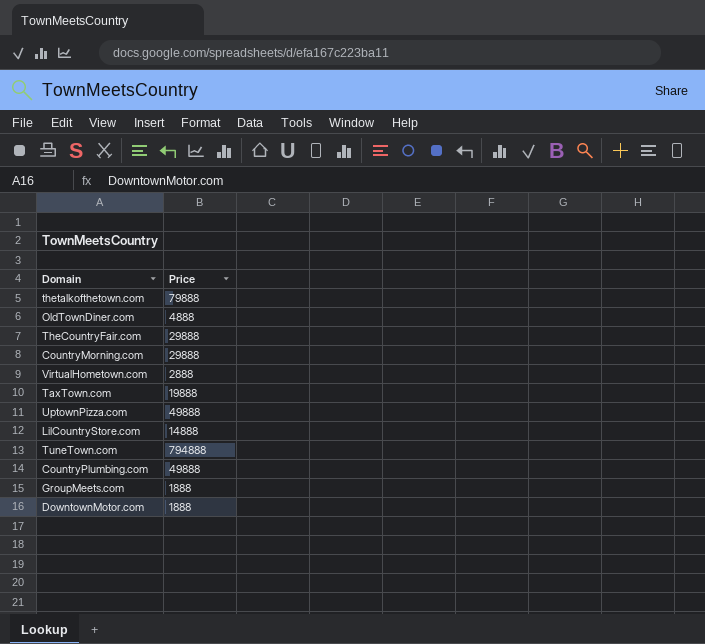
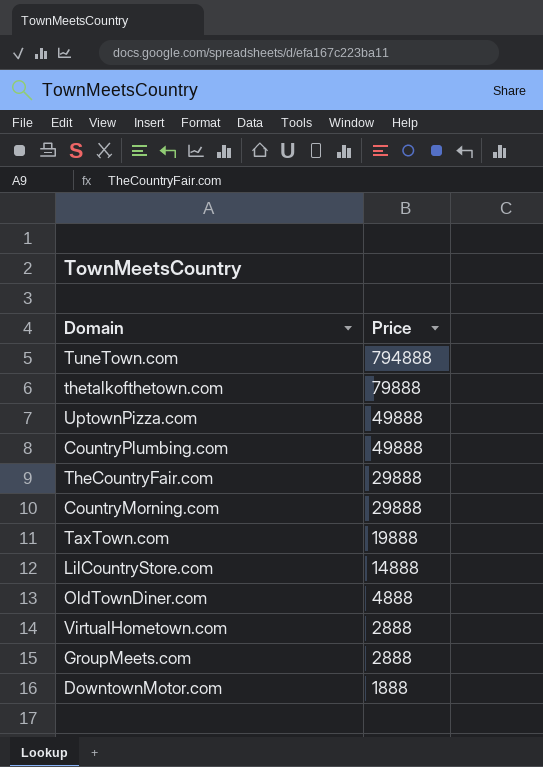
row order: none -> Price descending
GroupMeets.com | Price: 1888 -> 2888

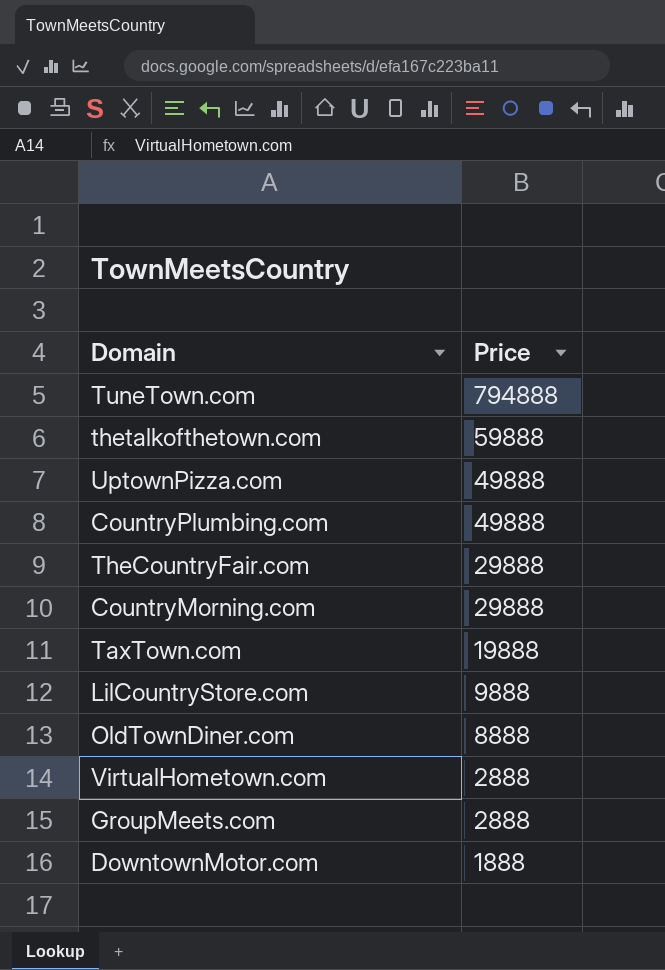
thetalkofthetown.com | Price: 79888 -> 59888
LilCountryStore.com | Price: 14888 -> 9888
OldTownDiner.com | Price: 4888 -> 8888

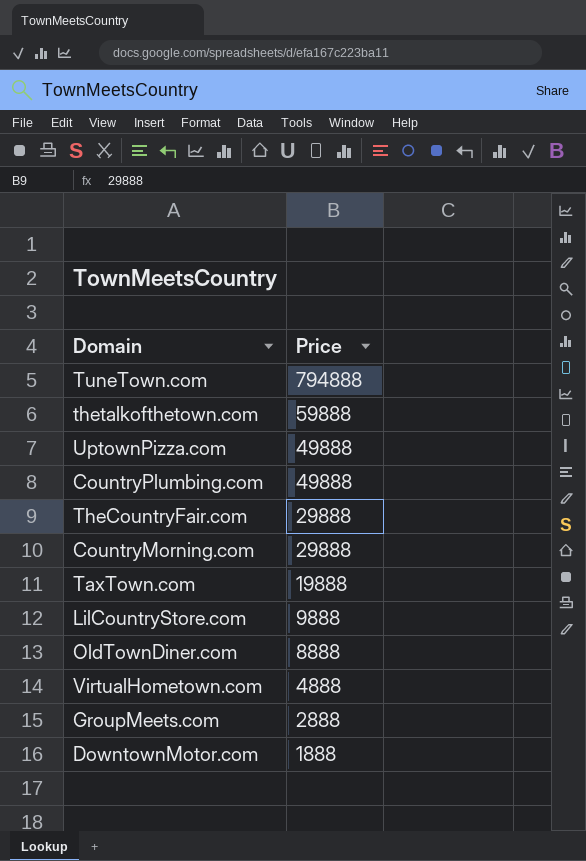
VirtualHometown.com | Price: 2888 -> 4888

